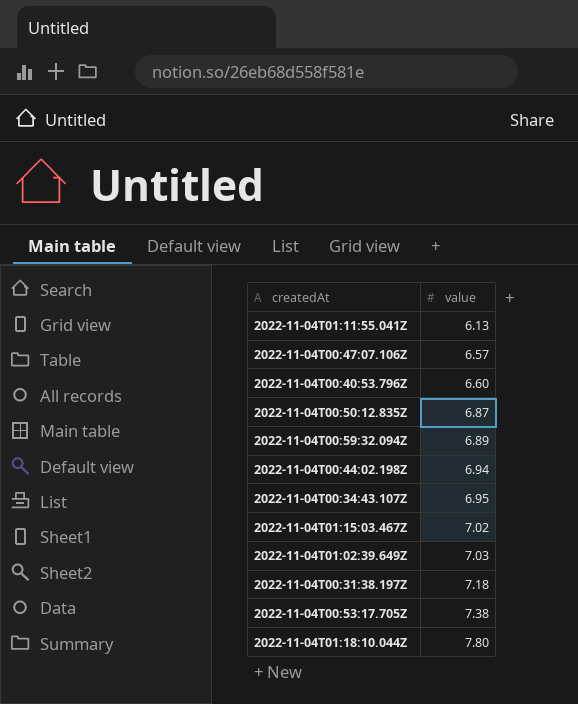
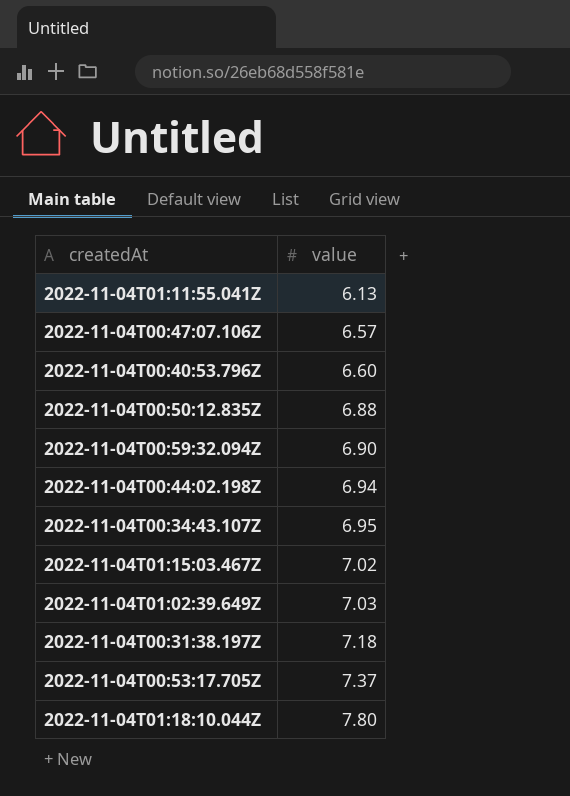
2022-11-04T00:50:12.835Z | value: 6.87 -> 6.88
2022-11-04T00:59:32.094Z | value: 6.89 -> 6.90
2022-11-04T00:53:17.705Z | value: 7.38 -> 7.37

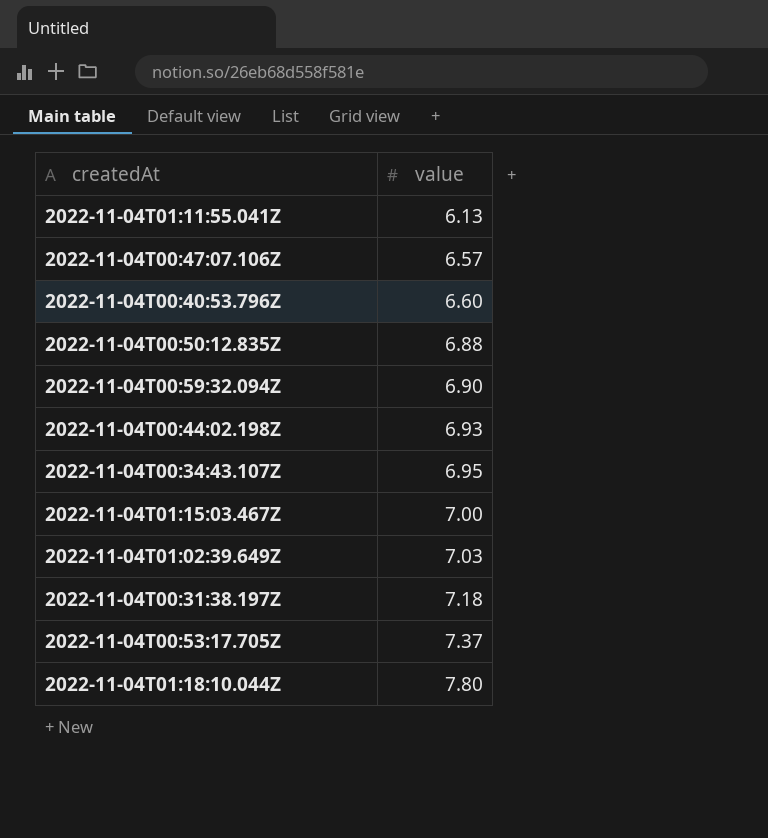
2022-11-04T00:44:02.198Z | value: 6.94 -> 6.93
2022-11-04T01:15:03.467Z | value: 7.02 -> 7.00

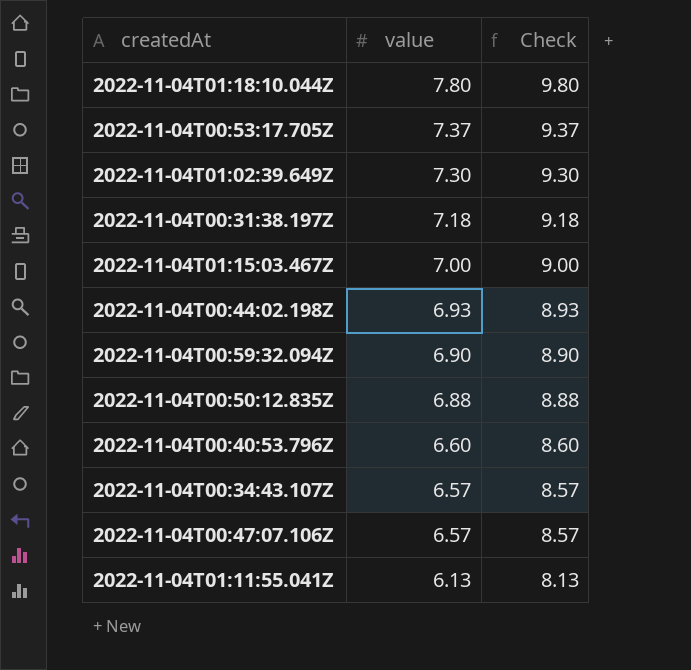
row order: value ascending -> value descending
column Check | formula: none -> [value] + 2
2022-11-04T01:02:39.649Z | value: 7.03 -> 7.30
2022-11-04T00:34:43.107Z | value: 6.95 -> 6.57

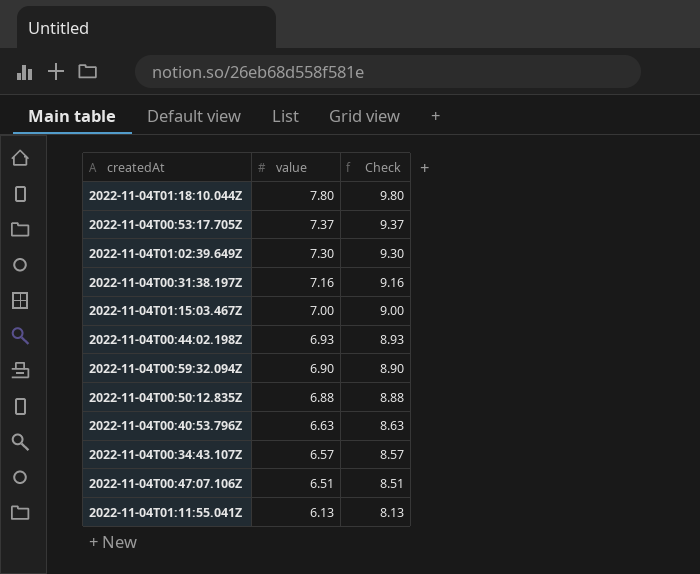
2022-11-04T00:31:38.197Z | value: 7.18 -> 7.16
2022-11-04T00:31:38.197Z | Check: 9.18 -> 9.16
2022-11-04T00:40:53.796Z | value: 6.60 -> 6.63
2022-11-04T00:40:53.796Z | Check: 8.60 -> 8.63
2022-11-04T00:47:07.106Z | value: 6.57 -> 6.51
2022-11-04T00:47:07.106Z | Check: 8.57 -> 8.51

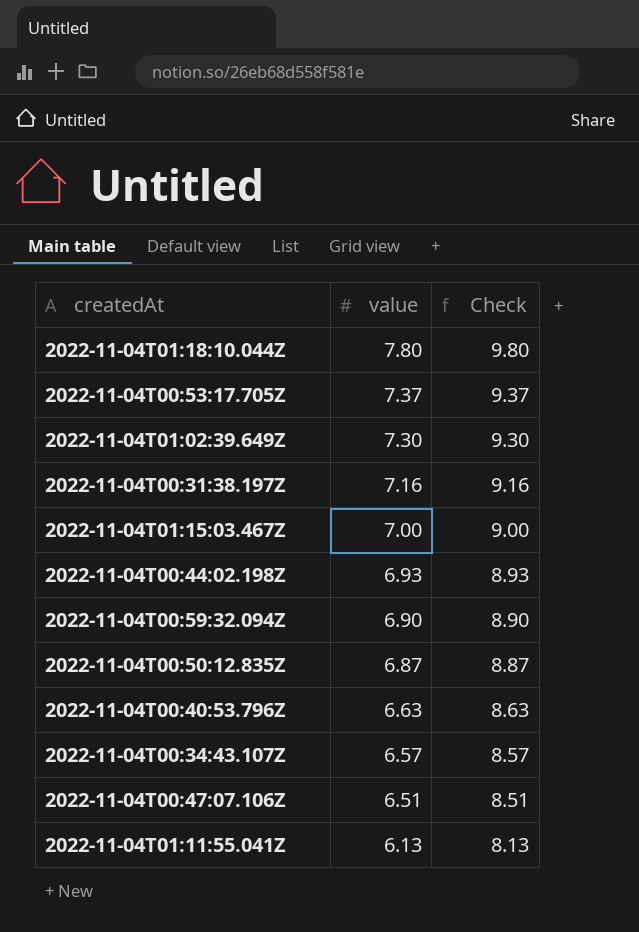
2022-11-04T00:50:12.835Z | value: 6.88 -> 6.87
2022-11-04T00:50:12.835Z | Check: 8.88 -> 8.87

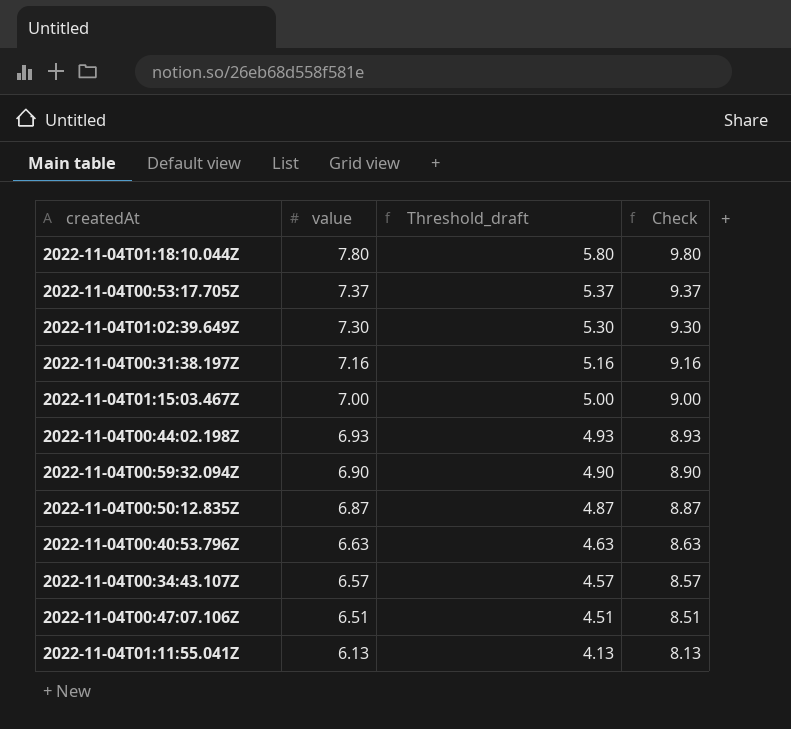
column Threshold_draft | formula: none -> [value] - 2

